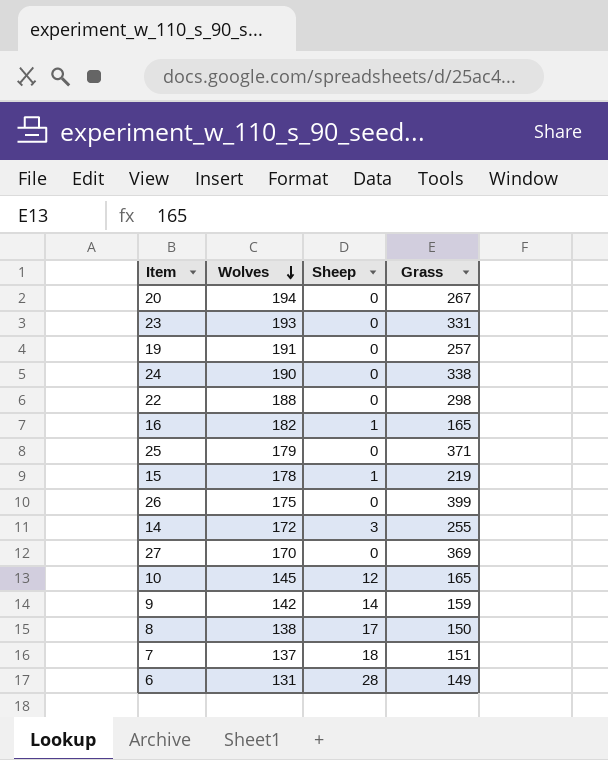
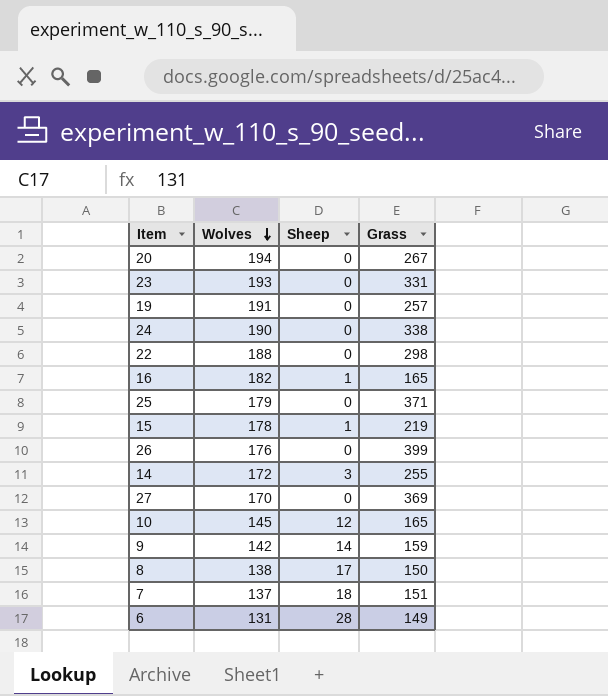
26 | Wolves: 175 -> 176

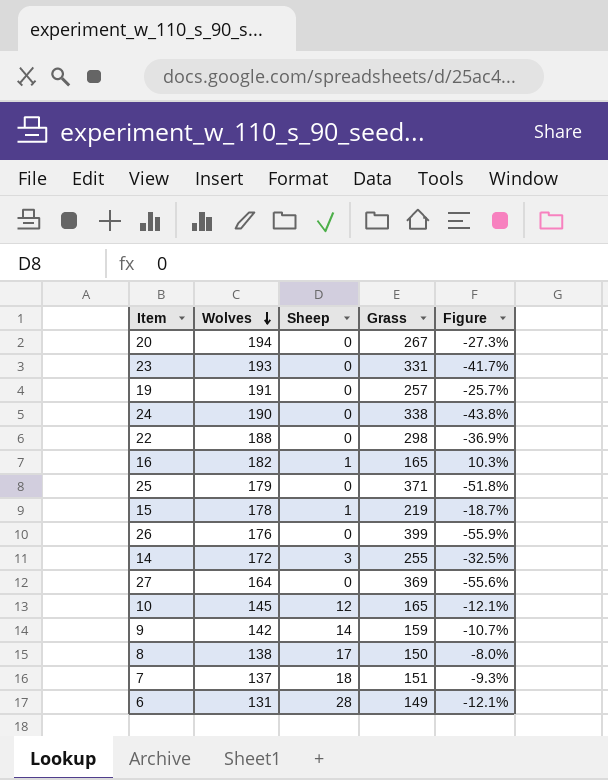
column Figure | formula: none -> ([Wolves] - [Grass]) / [Grass]
27 | Wolves: 170 -> 164

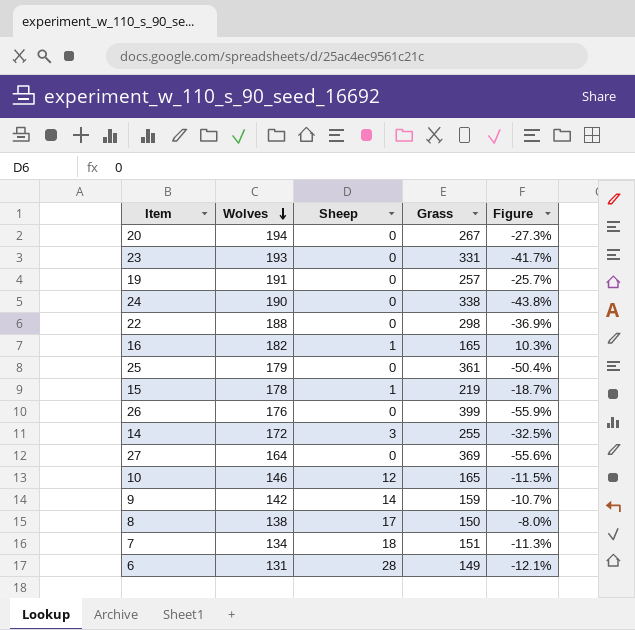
25 | Grass: 371 -> 361
25 | Figure: -51.8% -> -50.4%
10 | Wolves: 145 -> 146
10 | Figure: -12.1% -> -11.5%
7 | Wolves: 137 -> 134
7 | Figure: -9.3% -> -11.3%

